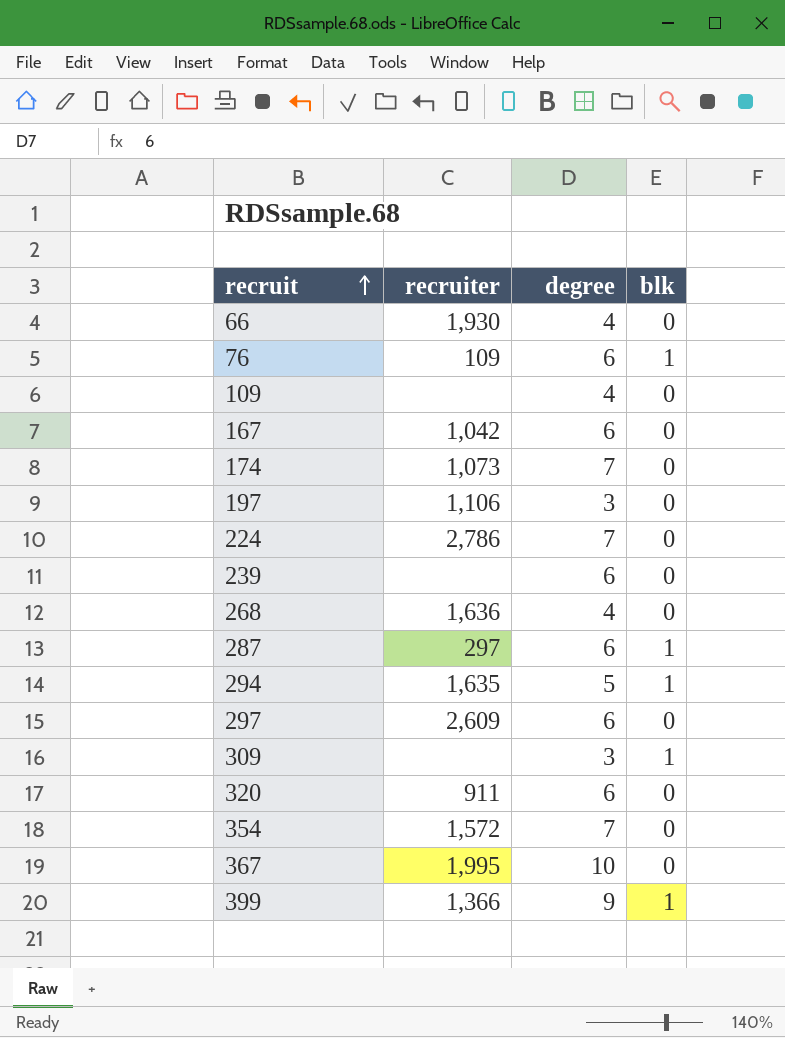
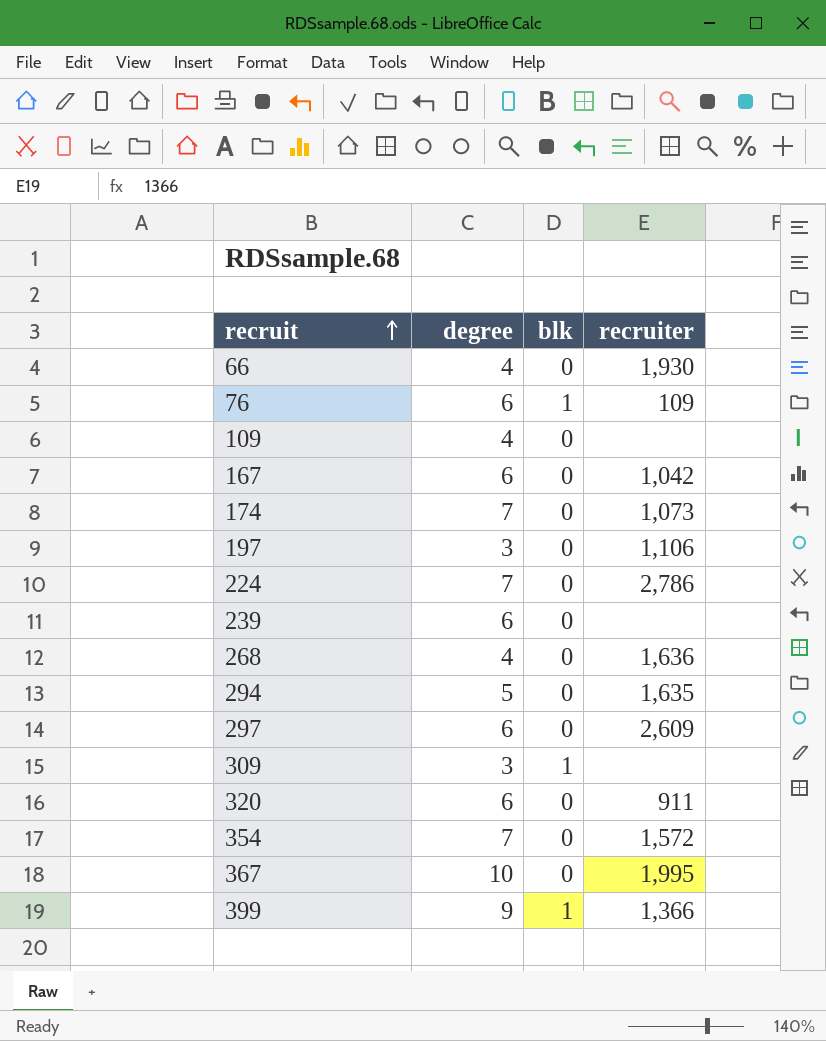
column recruiter | position: 2 -> 4
row 287: 297 | 6 | 1 -> none
294 | blk: 1 -> 0

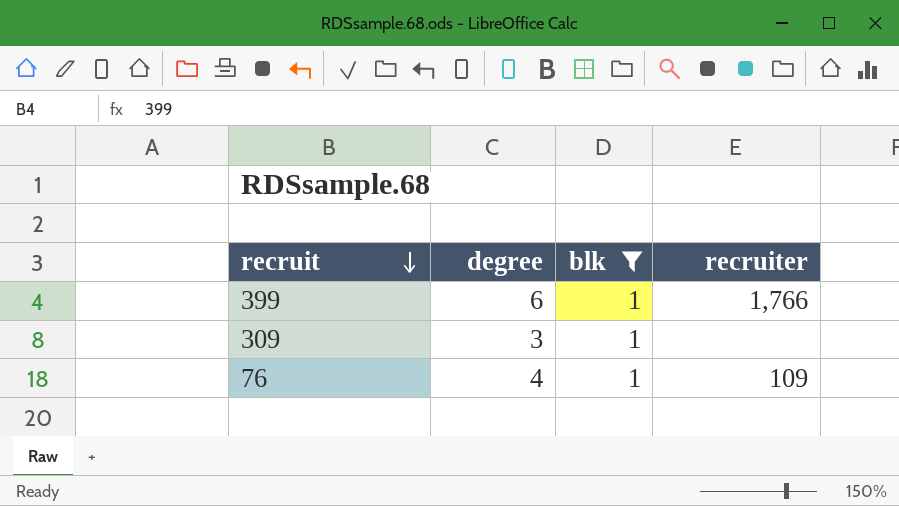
filter: none -> blk = 1
row order: recruit ascending -> recruit descending
399 | degree: 9 -> 6
399 | recruiter: 1,366 -> 1,766
76 | degree: 6 -> 4

